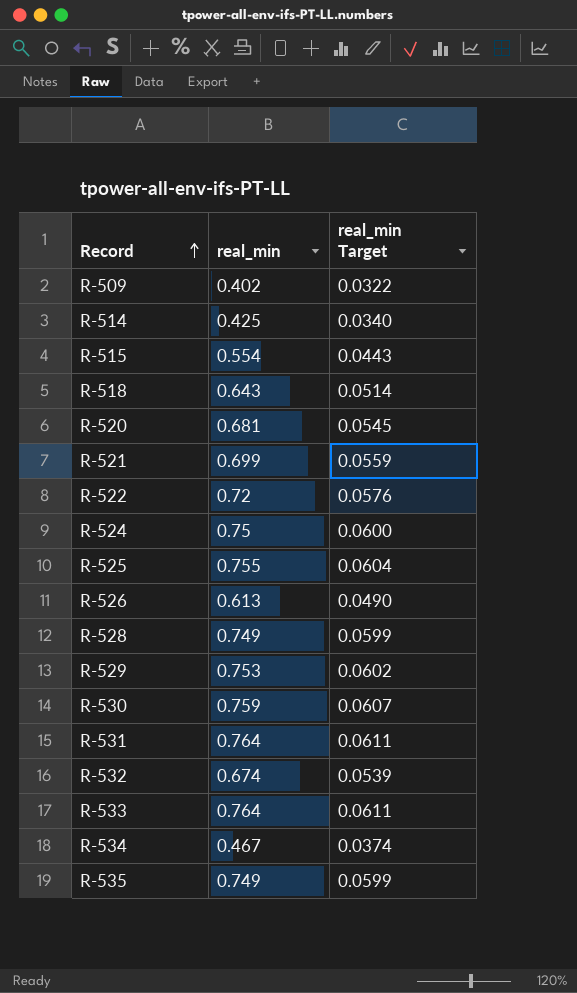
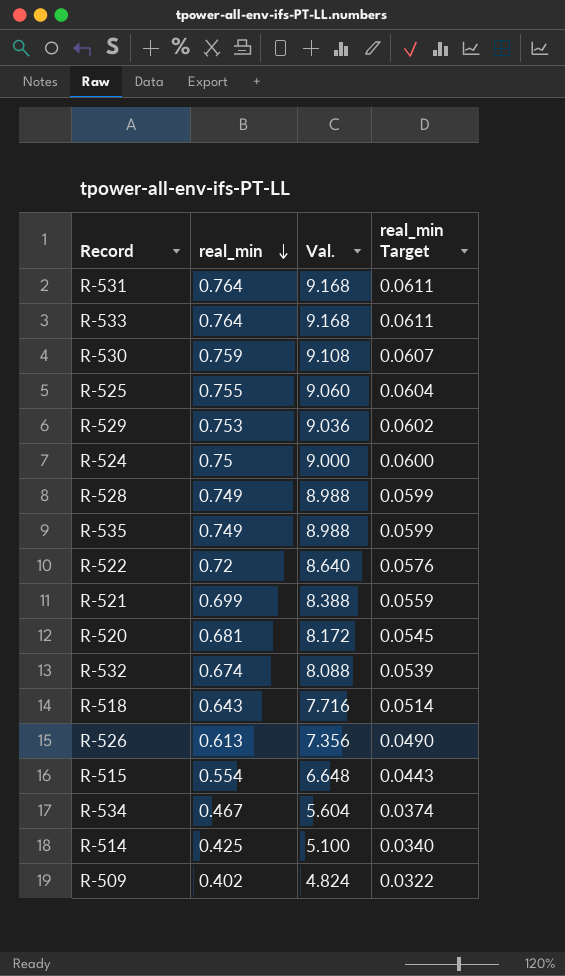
row order: Record ascending -> real_min descending
column Val. | formula: none -> [real_min] * 12

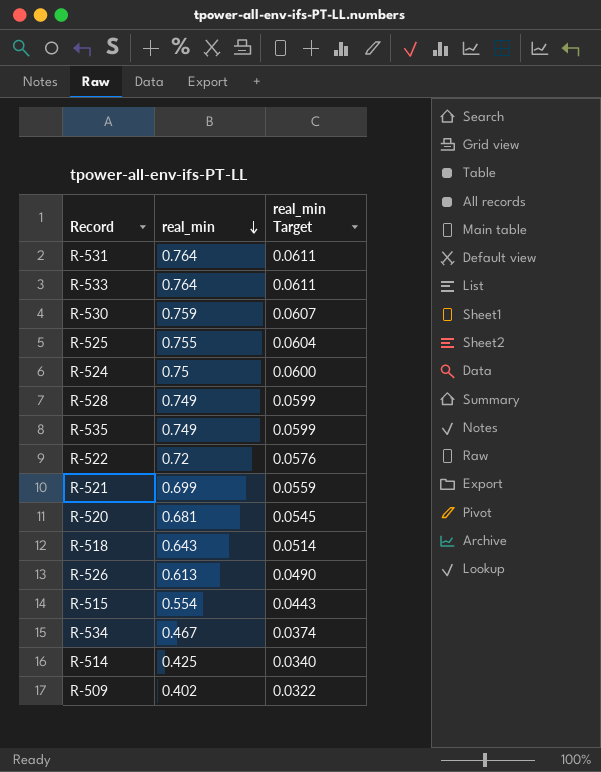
column Val. | formula: [real_min] * 12 -> none
row R-529: 0.753 | 9.036 | 0.0602 -> none
row R-532: 0.674 | 8.088 | 0.0539 -> none

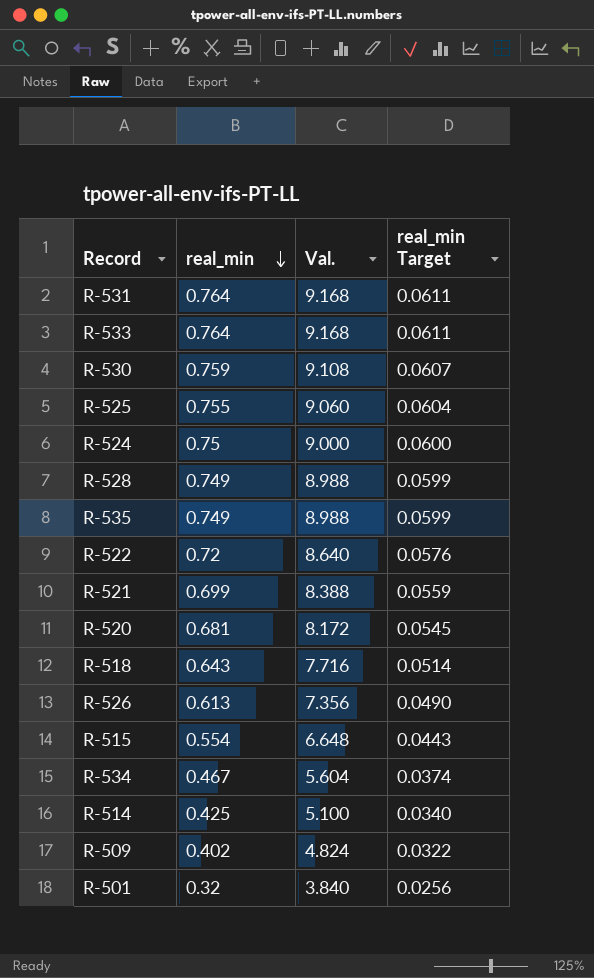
column Val. | formula: none -> [real_min] * 12
row R-501: none -> 0.32 | 3.840 | 0.0256

